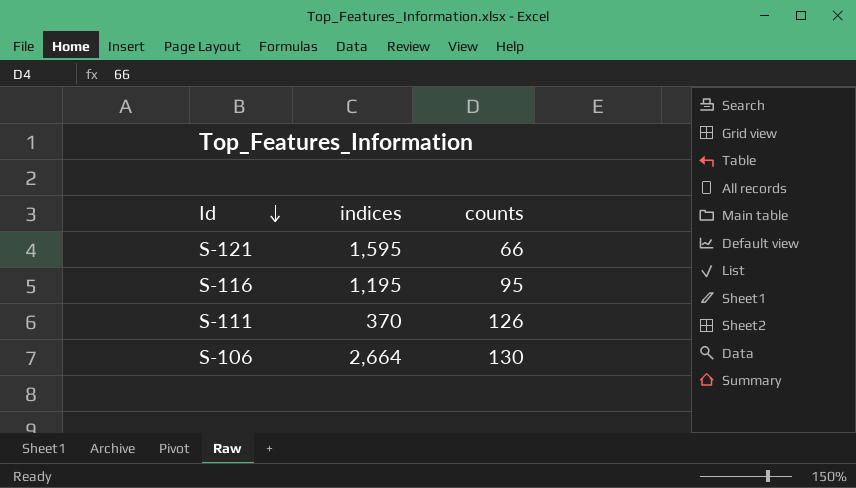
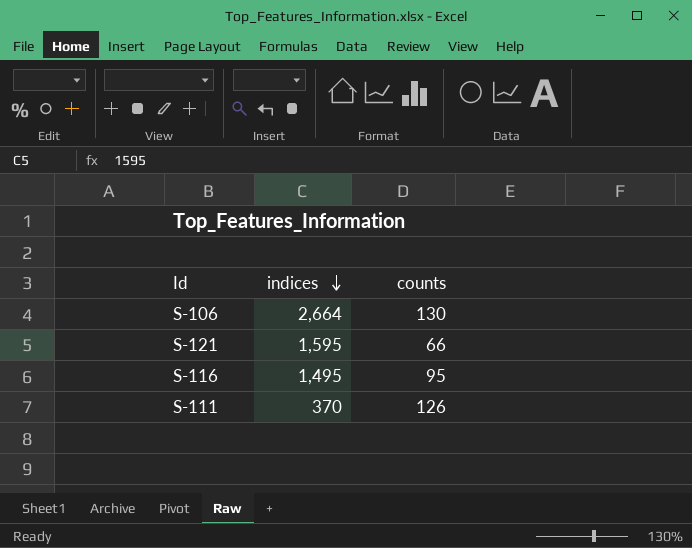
row order: Id descending -> indices descending
S-116 | indices: 1,195 -> 1,495

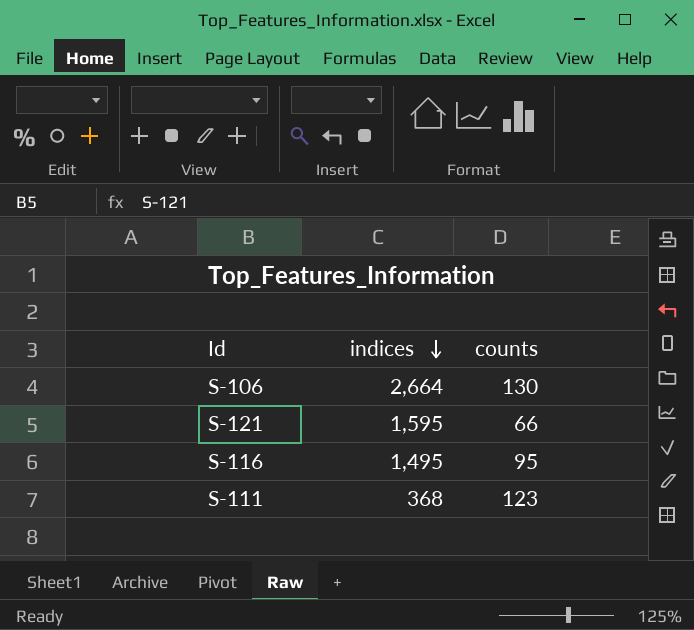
S-111 | indices: 370 -> 368
S-111 | counts: 126 -> 123

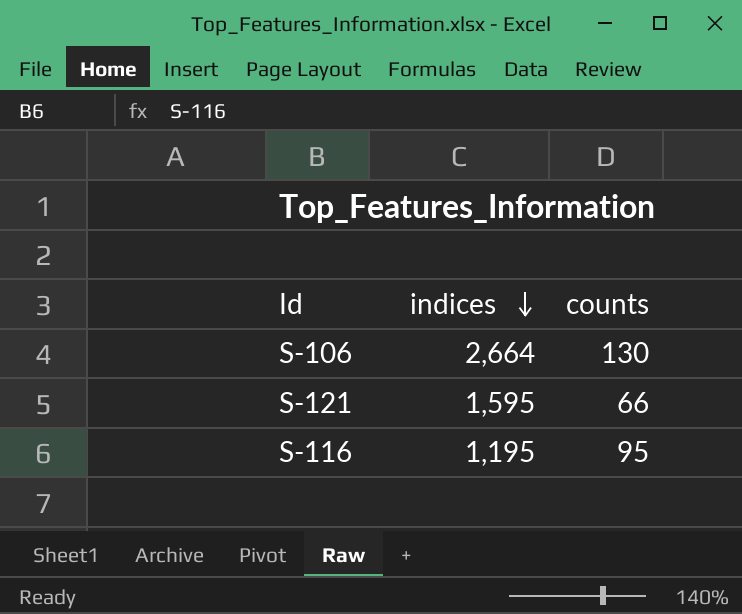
row S-111: 368 | 123 -> none
S-116 | indices: 1,495 -> 1,195

